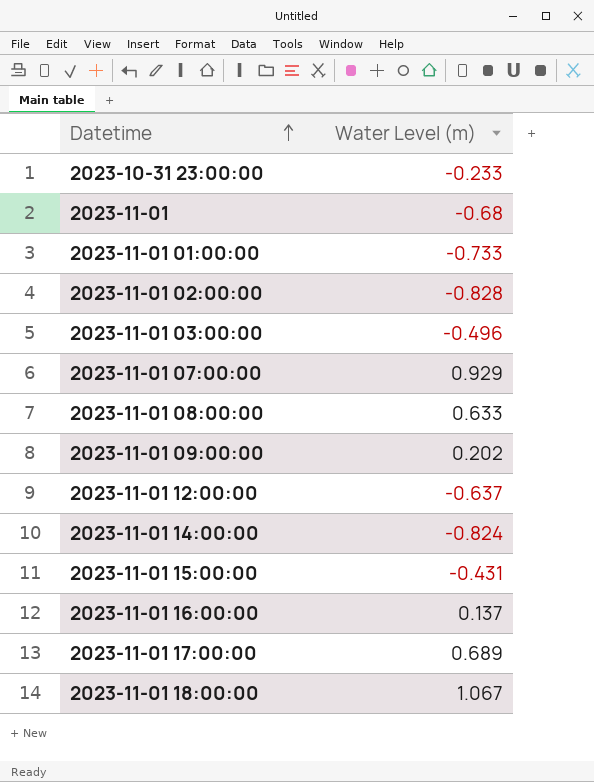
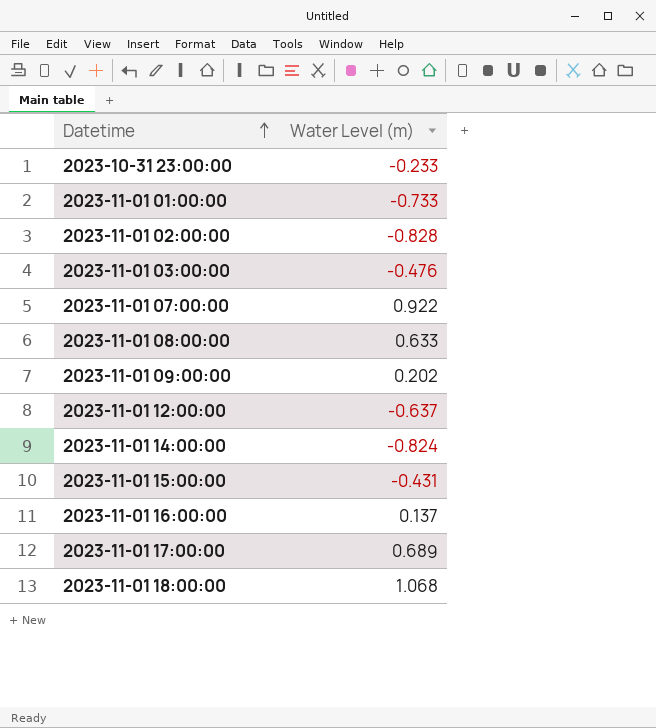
row 2023-11-01: -0.68 -> none
2023-11-01 03:00:00 | Water Level (m): -0.496 -> -0.476
2023-11-01 07:00:00 | Water Level (m): 0.929 -> 0.922
2023-11-01 18:00:00 | Water Level (m): 1.067 -> 1.068

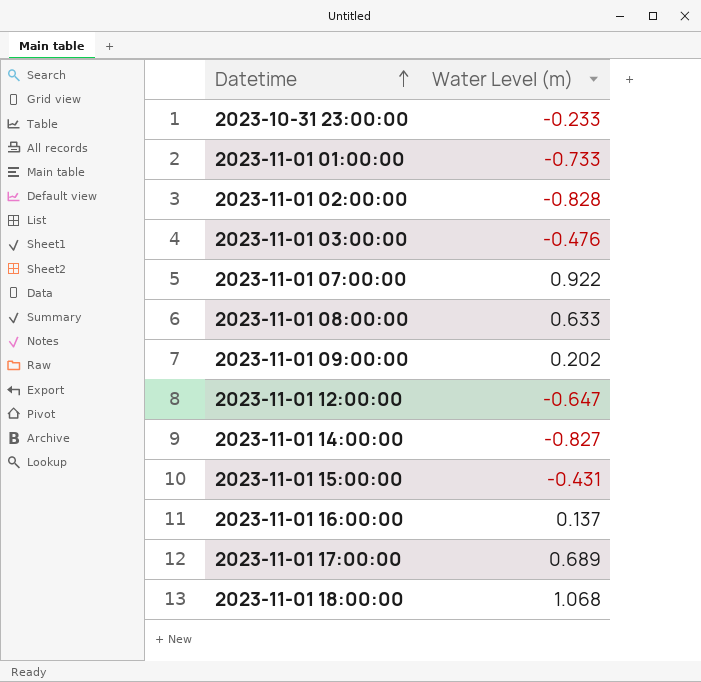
2023-11-01 12:00:00 | Water Level (m): -0.637 -> -0.647
2023-11-01 14:00:00 | Water Level (m): -0.824 -> -0.827

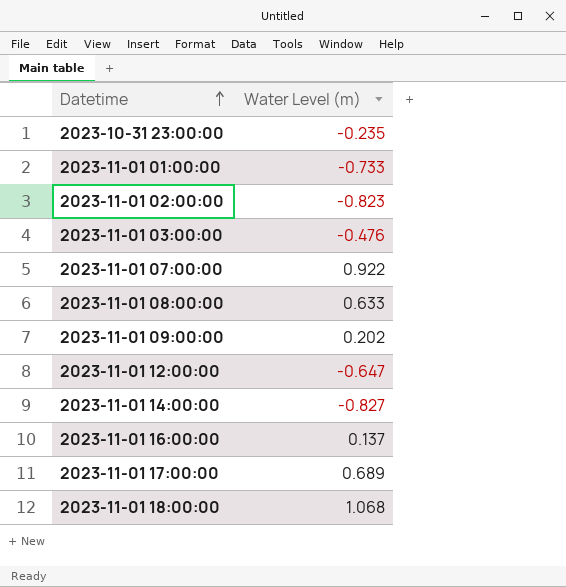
row 2023-11-01 15:00:00: -0.431 -> none
2023-10-31 23:00:00 | Water Level (m): -0.233 -> -0.235
2023-11-01 02:00:00 | Water Level (m): -0.828 -> -0.823

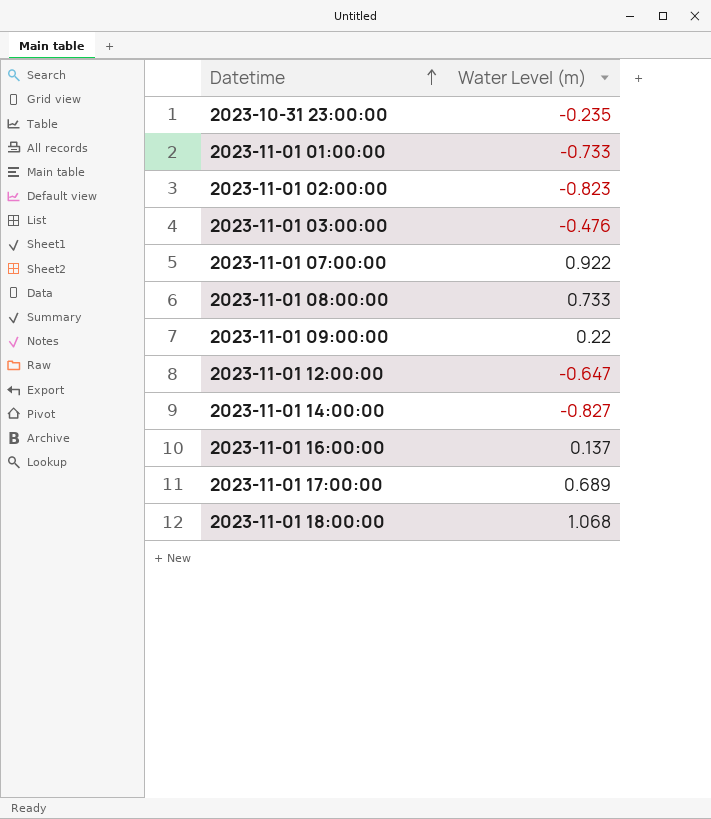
2023-11-01 08:00:00 | Water Level (m): 0.633 -> 0.733
2023-11-01 09:00:00 | Water Level (m): 0.202 -> 0.22

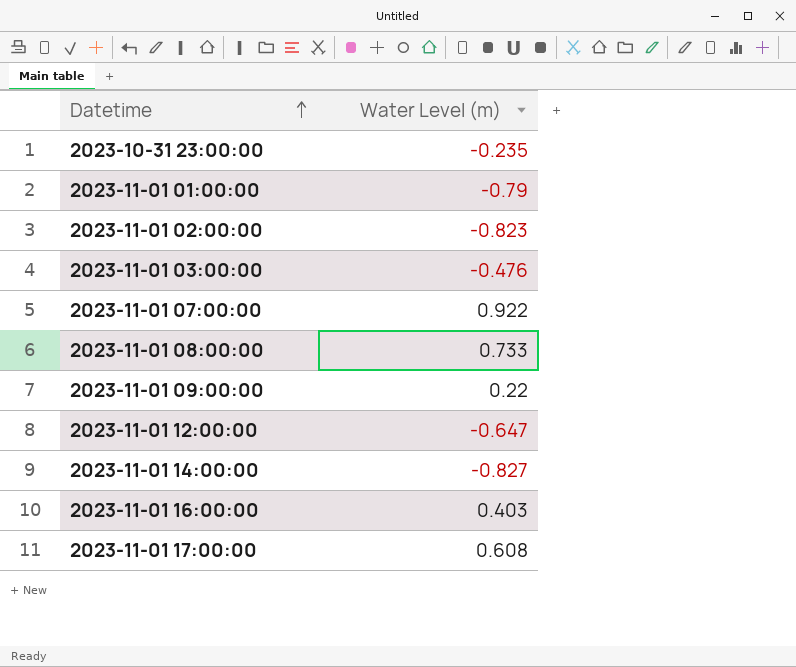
row 2023-11-01 18:00:00: 1.068 -> none
2023-11-01 01:00:00 | Water Level (m): -0.733 -> -0.79
2023-11-01 16:00:00 | Water Level (m): 0.137 -> 0.403
2023-11-01 17:00:00 | Water Level (m): 0.689 -> 0.608

